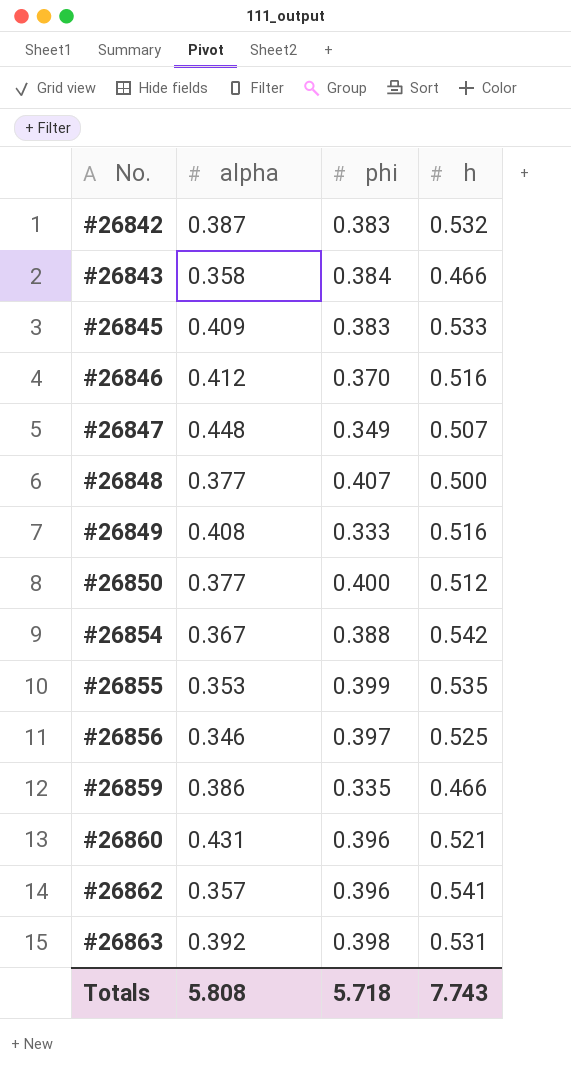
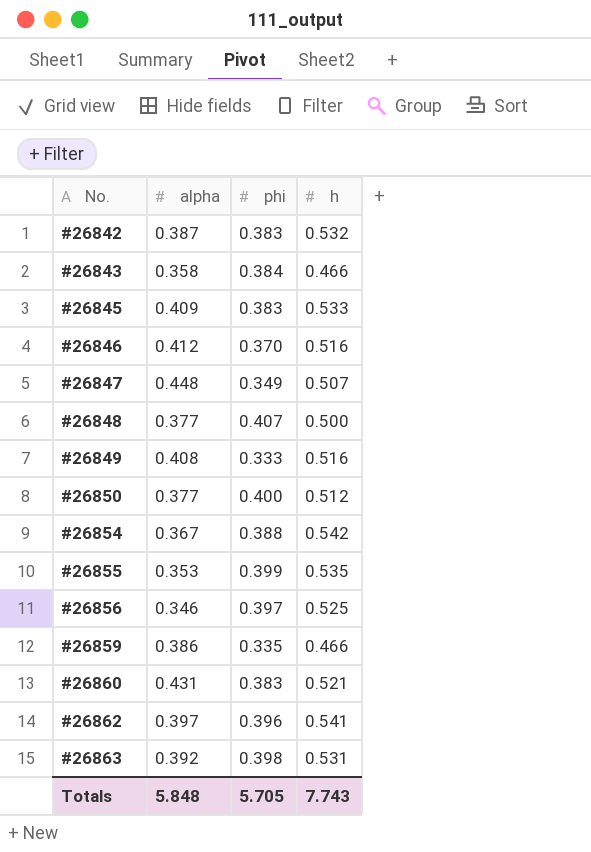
#26860 | phi: 0.396 -> 0.383
#26862 | alpha: 0.357 -> 0.397
Totals | alpha: 5.808 -> 5.848
Totals | phi: 5.718 -> 5.705

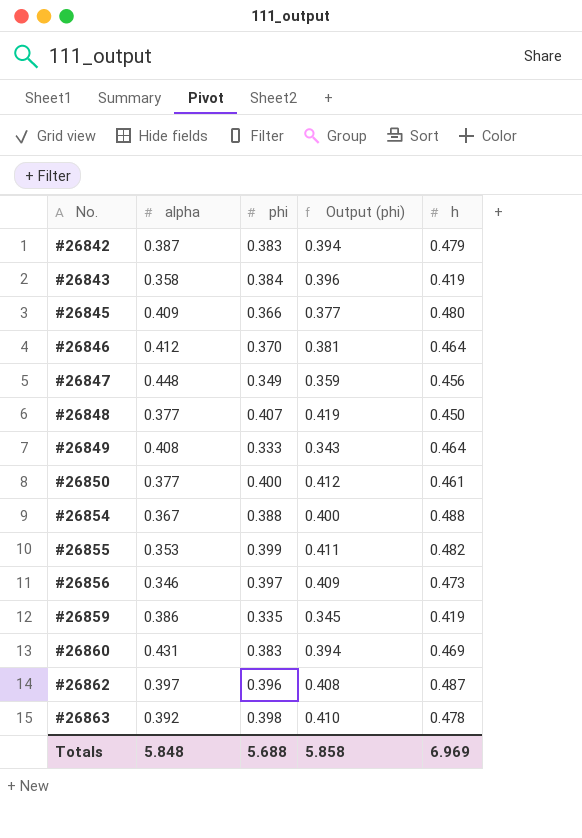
column Output (phi) | formula: none -> [phi] * 1.03
#26842 | h: 0.532 -> 0.479
#26843 | h: 0.466 -> 0.419
#26845 | phi: 0.383 -> 0.366
#26845 | h: 0.533 -> 0.480
#26846 | h: 0.516 -> 0.464
#26847 | h: 0.507 -> 0.456
#26848 | h: 0.500 -> 0.450
#26849 | h: 0.516 -> 0.464
#26850 | h: 0.512 -> 0.461
#26854 | h: 0.542 -> 0.488
#26855 | h: 0.535 -> 0.482
#26856 | h: 0.525 -> 0.473
#26859 | h: 0.466 -> 0.419
#26860 | h: 0.521 -> 0.469
#26862 | h: 0.541 -> 0.487
#26863 | h: 0.531 -> 0.478
Totals | phi: 5.705 -> 5.688
Totals | h: 7.743 -> 6.969

